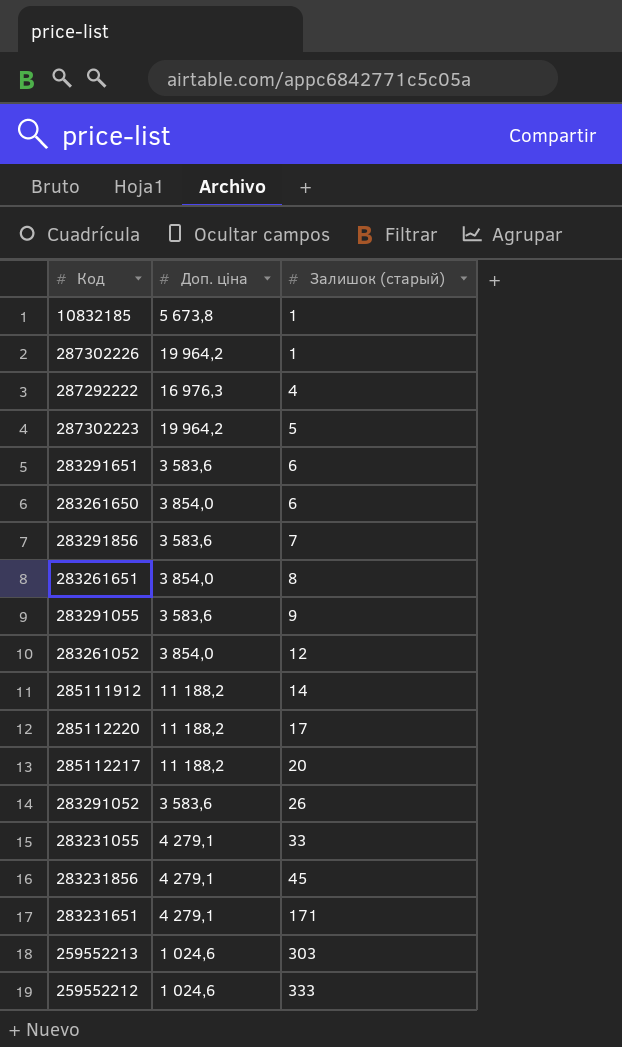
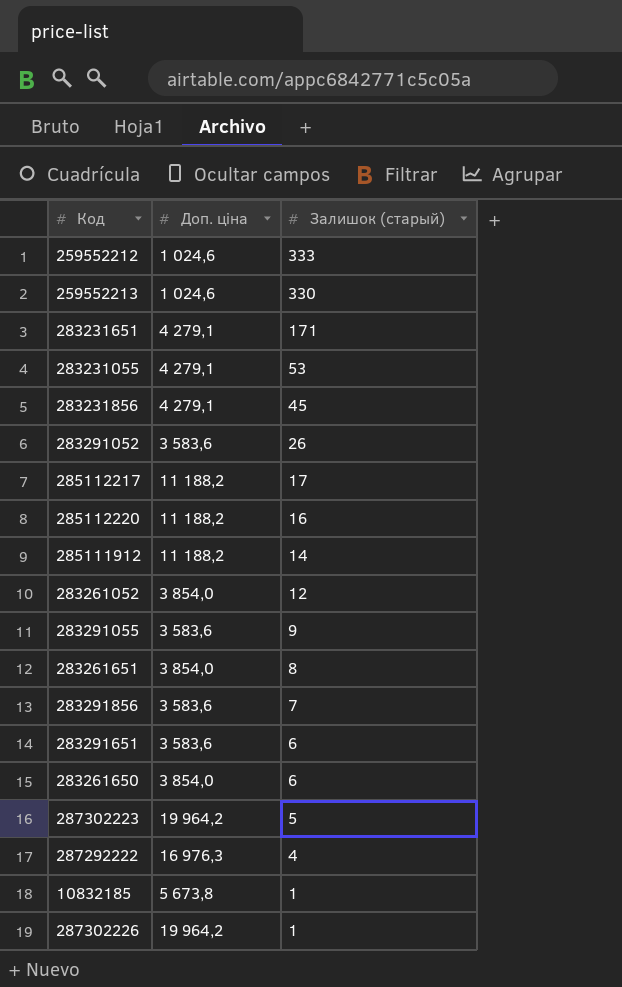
row order: Залишок (старый) ascending -> Залишок (старый) descending
259552213 | Залишок (старый): 303 -> 330
283231055 | Залишок (старый): 33 -> 53
285112217 | Залишок (старый): 20 -> 17
285112220 | Залишок (старый): 17 -> 16

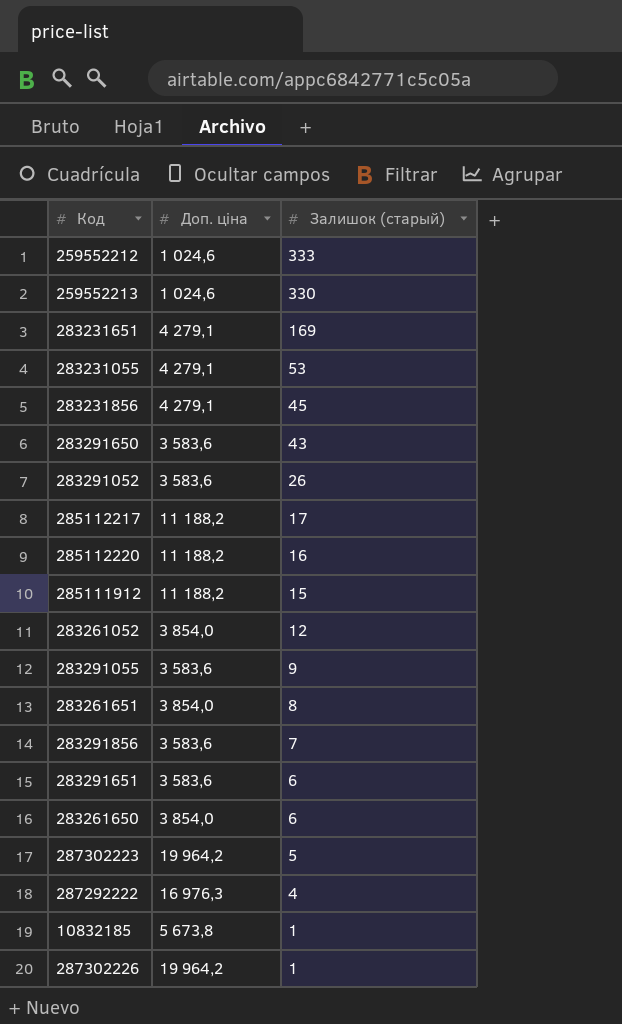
283231651 | Залишок (старый): 171 -> 169
row 283291650: none -> 3 583,6 | 43
285111912 | Залишок (старый): 14 -> 15

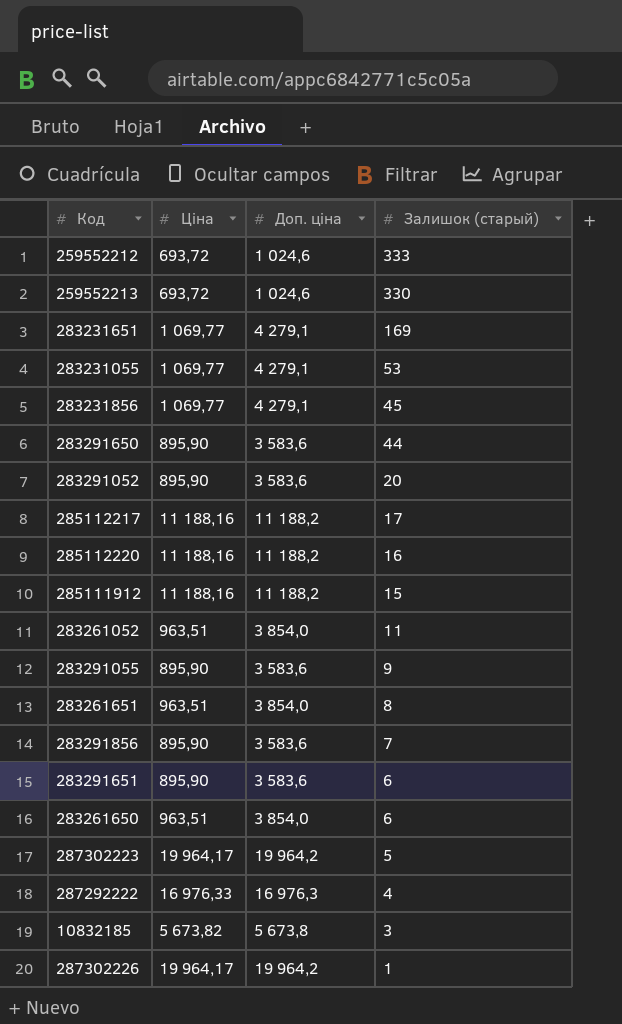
column Ціна | position: none -> 2
283291650 | Залишок (старый): 43 -> 44
283291052 | Залишок (старый): 26 -> 20
283261052 | Залишок (старый): 12 -> 11
10832185 | Залишок (старый): 1 -> 3

